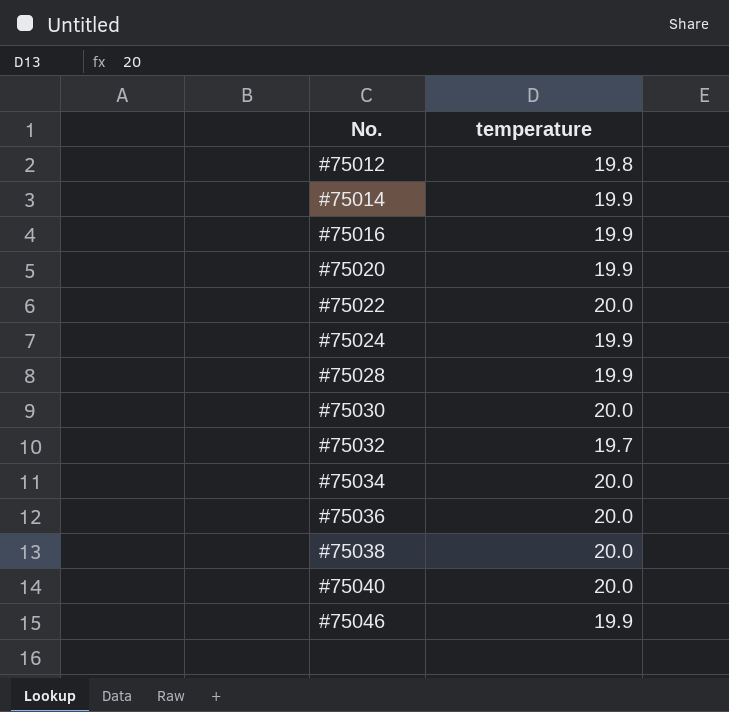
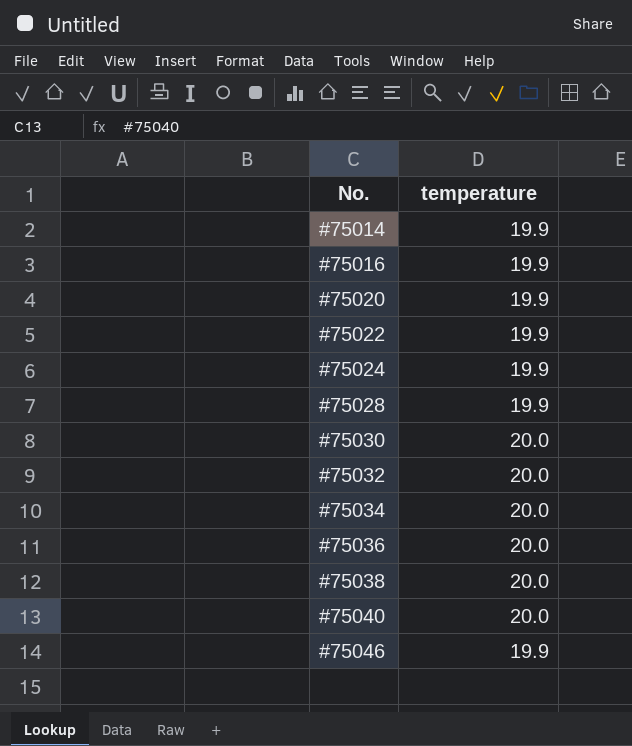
row #75012: 19.8 -> none
#75022 | temperature: 20.0 -> 19.9
#75032 | temperature: 19.7 -> 20.0

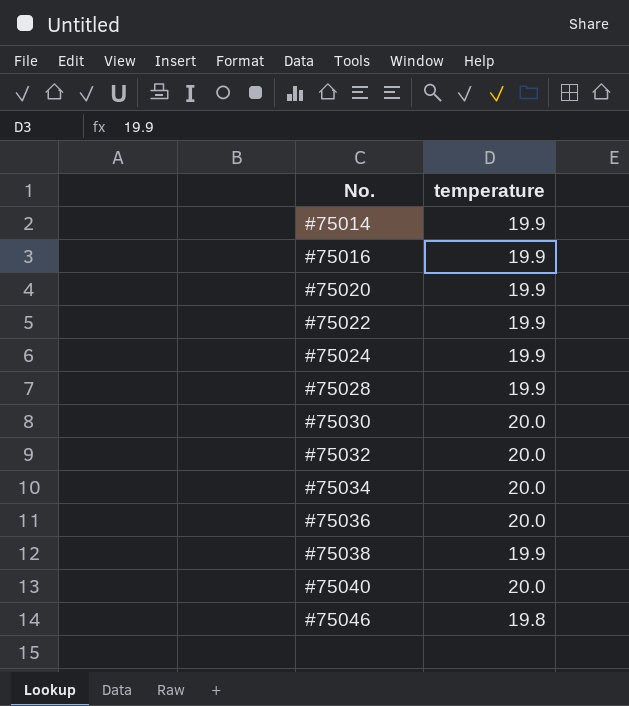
#75038 | temperature: 20.0 -> 19.9
#75046 | temperature: 19.9 -> 19.8

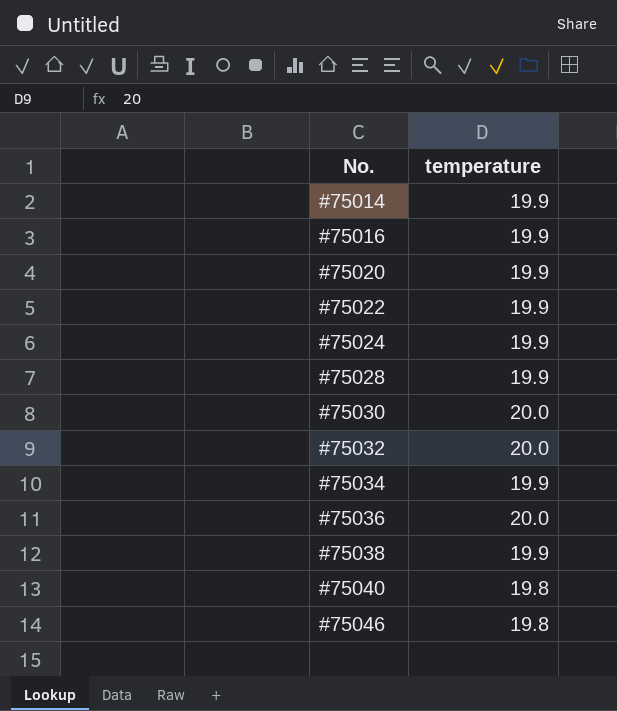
#75034 | temperature: 20.0 -> 19.9
#75040 | temperature: 20.0 -> 19.8

